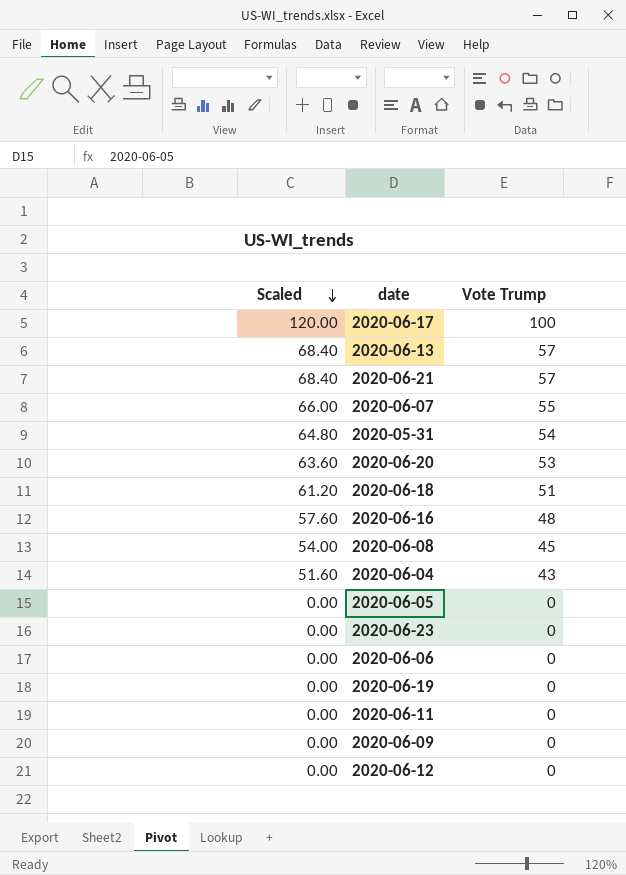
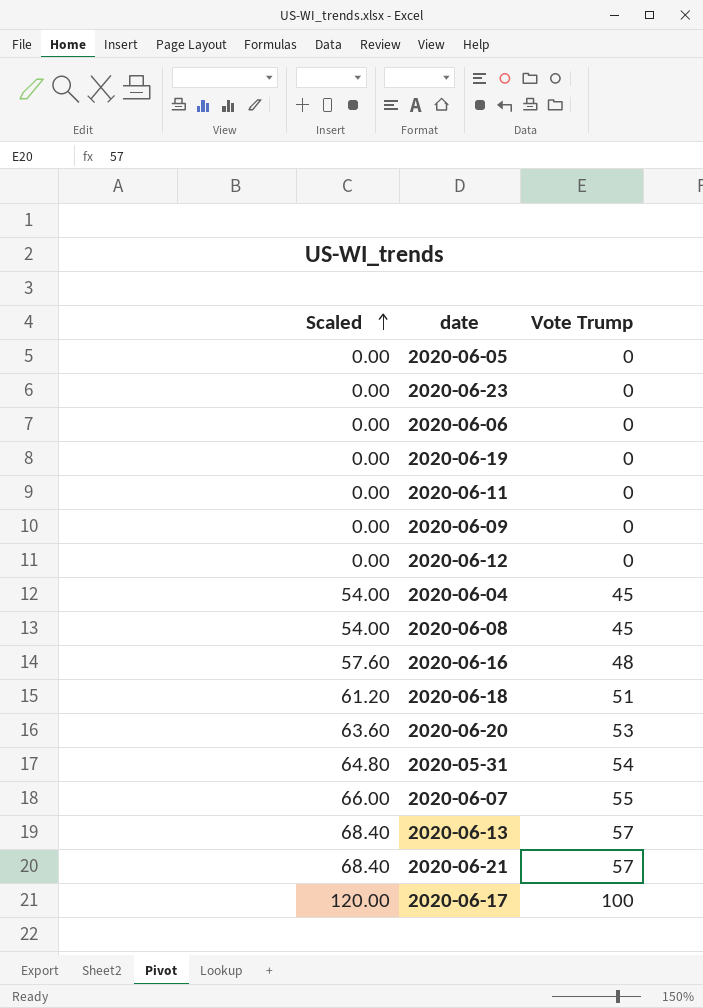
row order: Scaled descending -> Scaled ascending
2020-06-04 | Scaled: 51.60 -> 54.00
2020-06-04 | Vote Trump: 43 -> 45

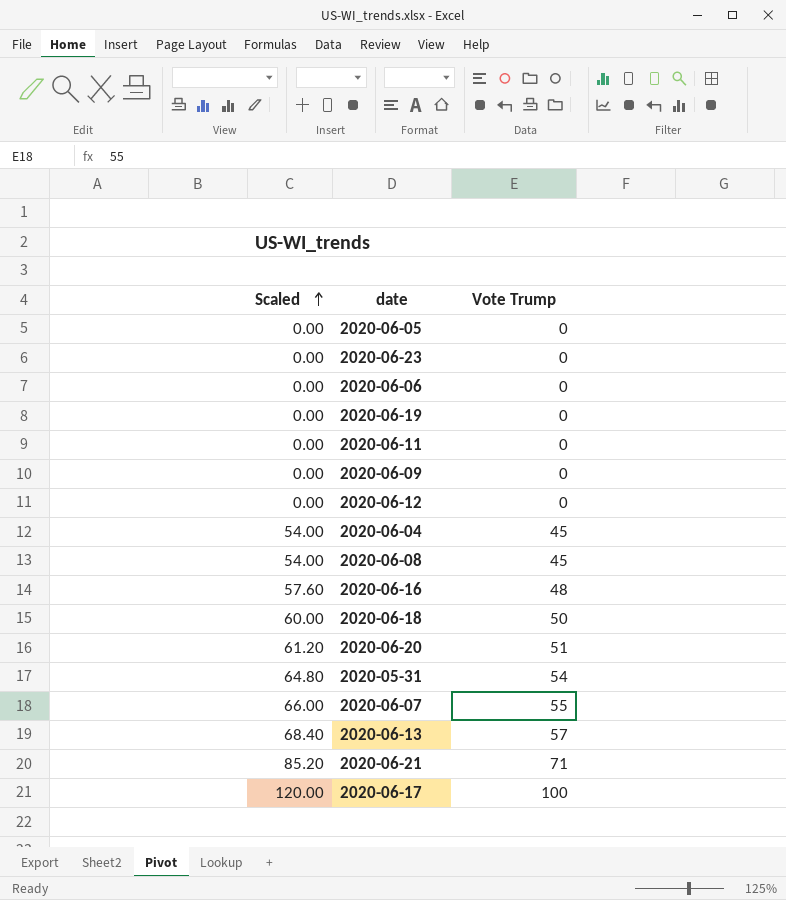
2020-06-18 | Scaled: 61.20 -> 60.00
2020-06-18 | Vote Trump: 51 -> 50
2020-06-20 | Scaled: 63.60 -> 61.20
2020-06-20 | Vote Trump: 53 -> 51
2020-06-21 | Scaled: 68.40 -> 85.20
2020-06-21 | Vote Trump: 57 -> 71

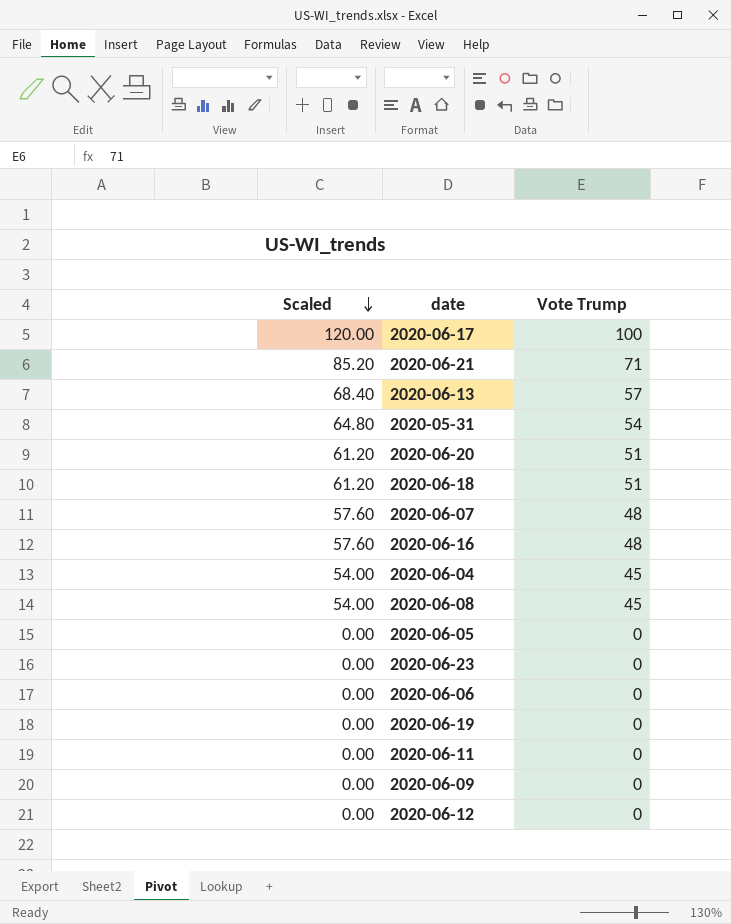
row order: Scaled ascending -> Scaled descending
2020-06-18 | Scaled: 60.00 -> 61.20
2020-06-18 | Vote Trump: 50 -> 51
2020-06-07 | Scaled: 66.00 -> 57.60
2020-06-07 | Vote Trump: 55 -> 48

